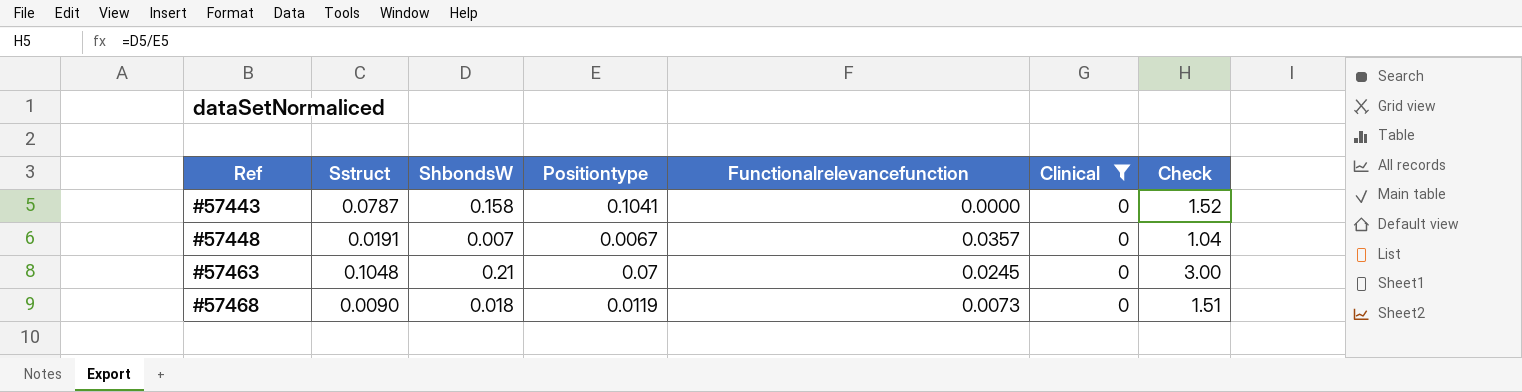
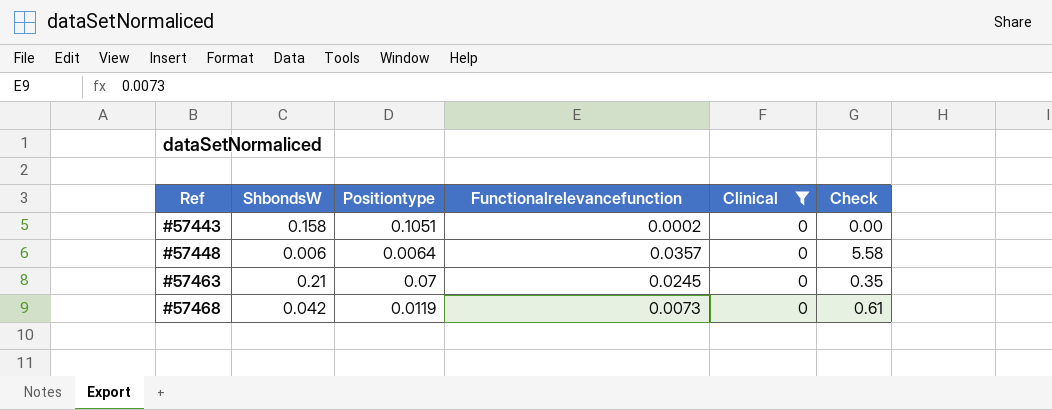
column Sstruct | position: 2 -> none
column Check | formula: [ShbondsW] / [Positiontype] -> [Functionalrelevancefunction] / [Positiontype]
#57443 | Positiontype: 0.1041 -> 0.1051
#57443 | Functionalrelevancefunction: 0.0000 -> 0.0002
#57448 | ShbondsW: 0.007 -> 0.006
#57448 | Positiontype: 0.0067 -> 0.0064
#57468 | ShbondsW: 0.018 -> 0.042

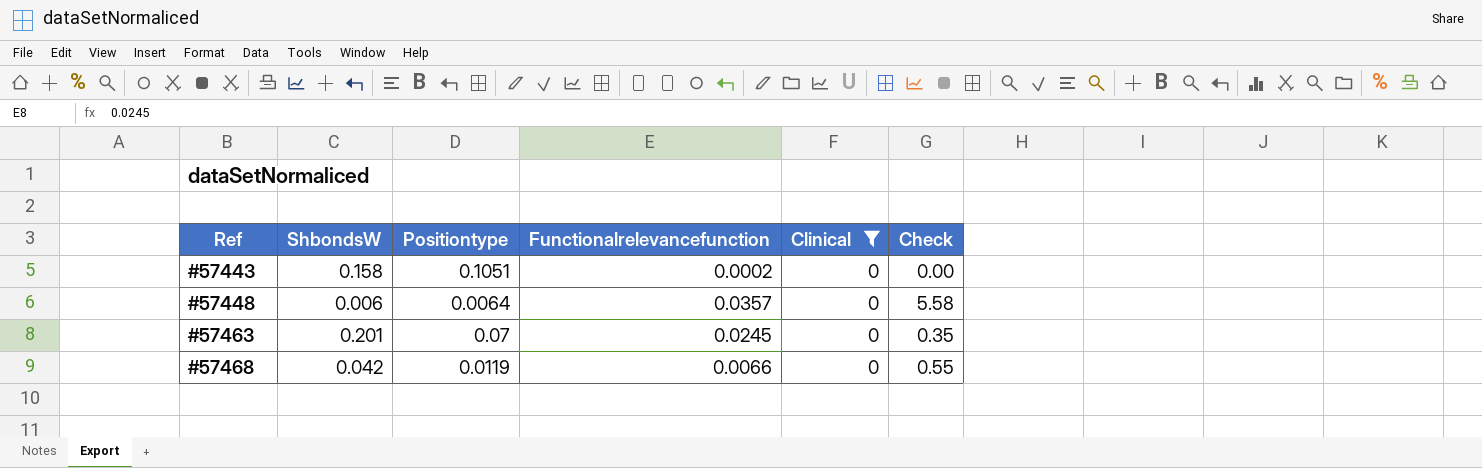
#57463 | ShbondsW: 0.21 -> 0.201
#57468 | Functionalrelevancefunction: 0.0073 -> 0.0066
#57468 | Check: 0.61 -> 0.55

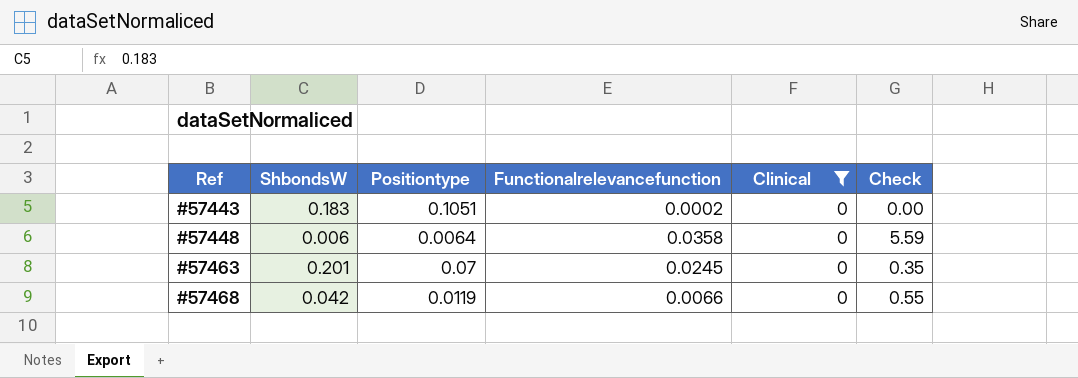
#57443 | ShbondsW: 0.158 -> 0.183
#57448 | Functionalrelevancefunction: 0.0357 -> 0.0358
#57448 | Check: 5.58 -> 5.59

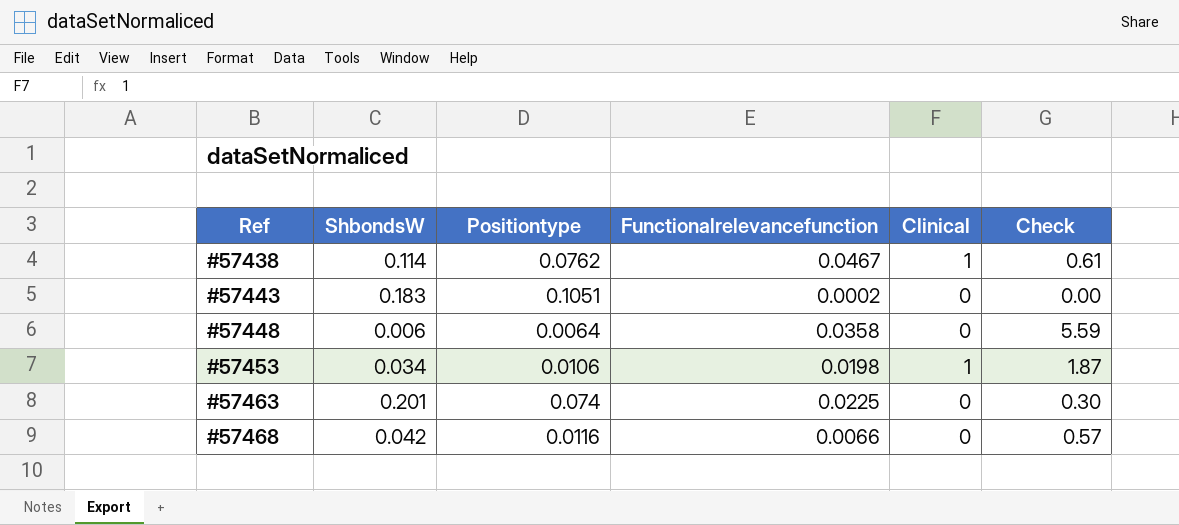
filter: Clinical = 0 -> none
#57463 | Positiontype: 0.07 -> 0.074
#57463 | Functionalrelevancefunction: 0.0245 -> 0.0225
#57463 | Check: 0.35 -> 0.30
#57468 | Positiontype: 0.0119 -> 0.0116
#57468 | Check: 0.55 -> 0.57

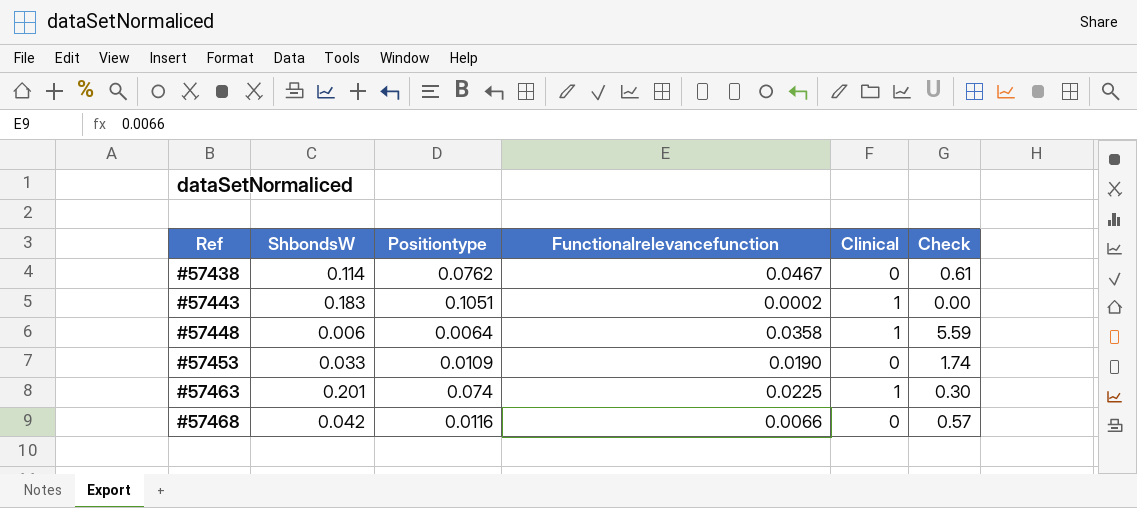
#57438 | Clinical: 1 -> 0
#57443 | Clinical: 0 -> 1
#57448 | Clinical: 0 -> 1
#57453 | ShbondsW: 0.034 -> 0.033
#57453 | Positiontype: 0.0106 -> 0.0109
#57453 | Functionalrelevancefunction: 0.0198 -> 0.0190
#57453 | Clinical: 1 -> 0
#57453 | Check: 1.87 -> 1.74
#57463 | Clinical: 0 -> 1

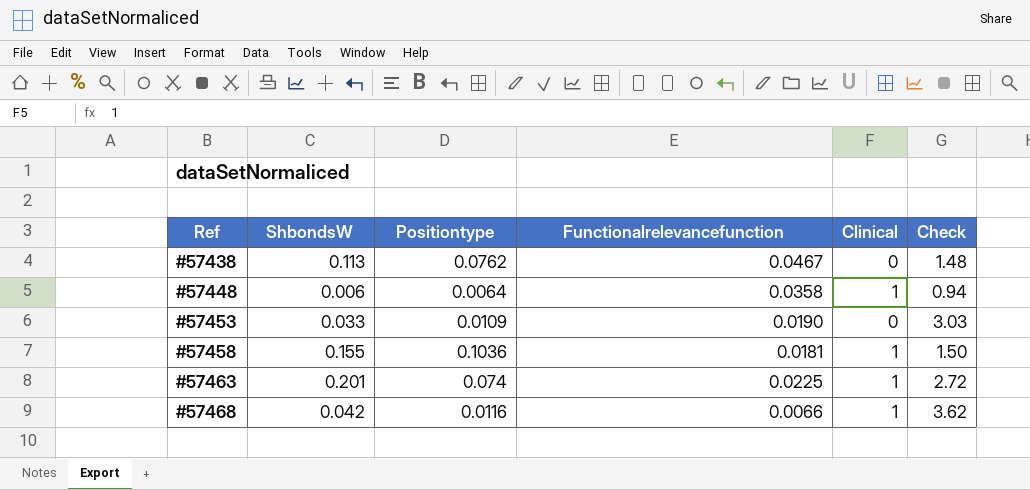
column Check | formula: [Functionalrelevancefunction] / [Positiontype] -> [ShbondsW] / [Positiontype]
row #57443: 0.183 | 0.1051 | 0.0002 | 1 | 0.00 -> none
#57438 | ShbondsW: 0.114 -> 0.113
row #57458: none -> 0.155 | 0.1036 | 0.0181 | 1 | 1.50
#57468 | Clinical: 0 -> 1

